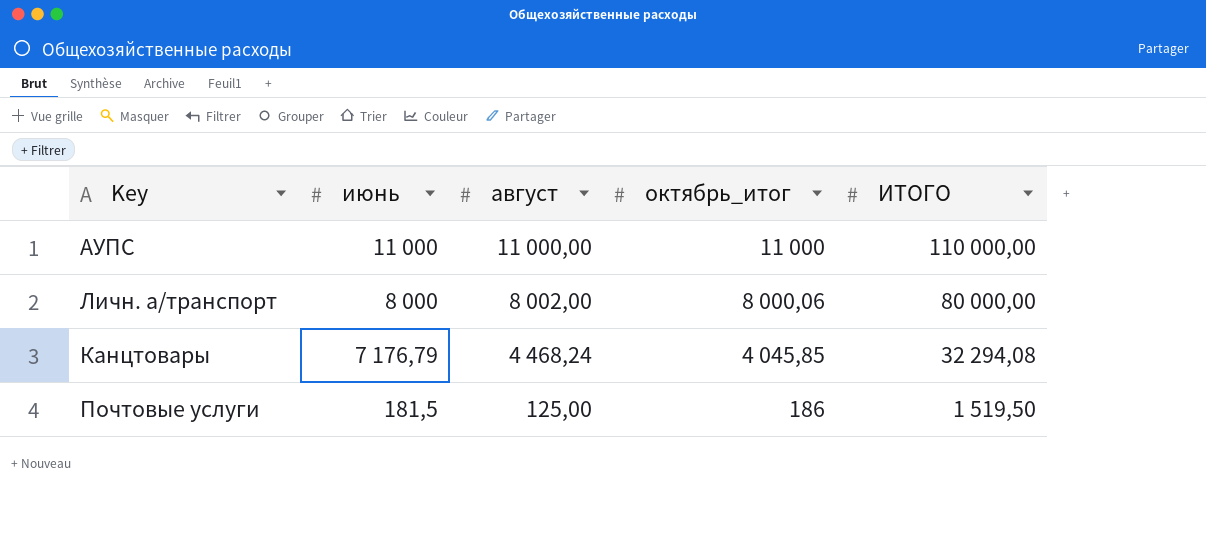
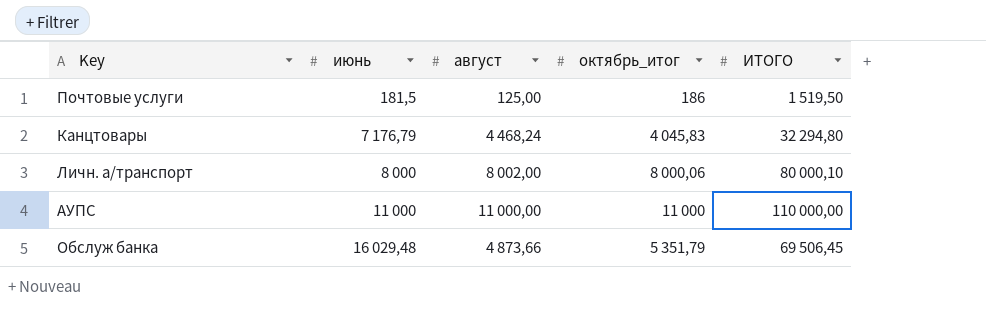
row order: июнь descending -> июнь ascending
Канцтовары | октябрь_итог: 4 045,85 -> 4 045,83
Канцтовары | ИТОГО: 32 294,08 -> 32 294,80
Личн. а/транспорт | ИТОГО: 80 000,00 -> 80 000,10
row Обслуж банка: none -> 16 029,48 | 4 873,66 | 5 351,79 | 69 506,45

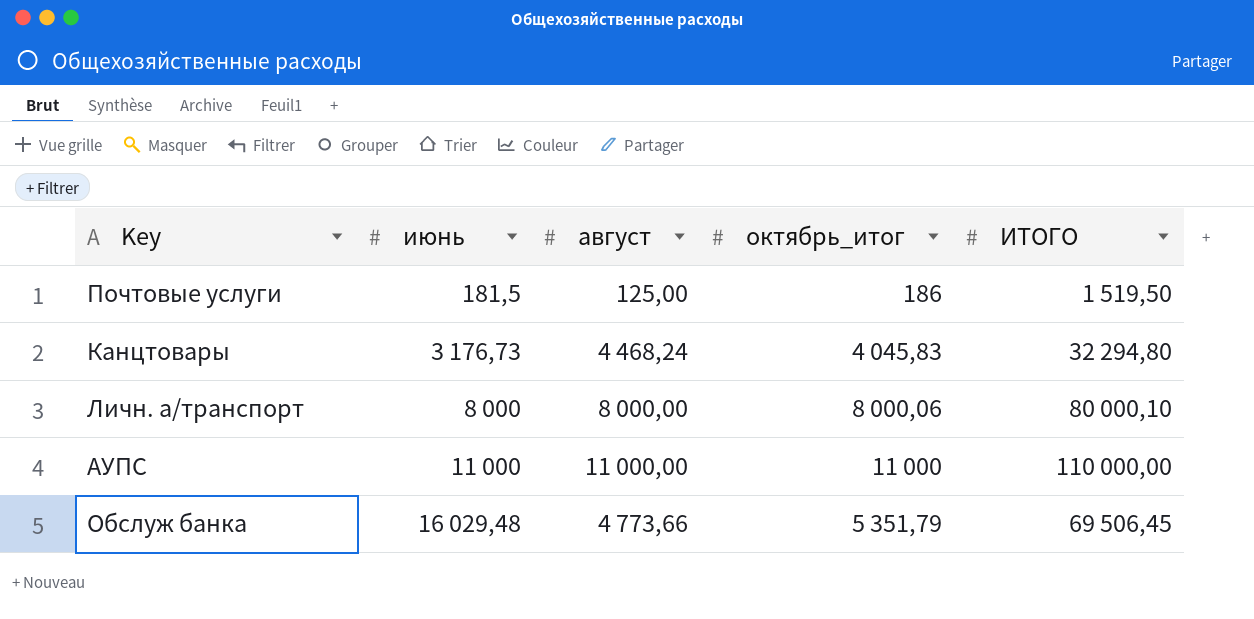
Канцтовары | июнь: 7 176,79 -> 3 176,73
Личн. а/транспорт | август: 8 002,00 -> 8 000,00
Обслуж банка | август: 4 873,66 -> 4 773,66

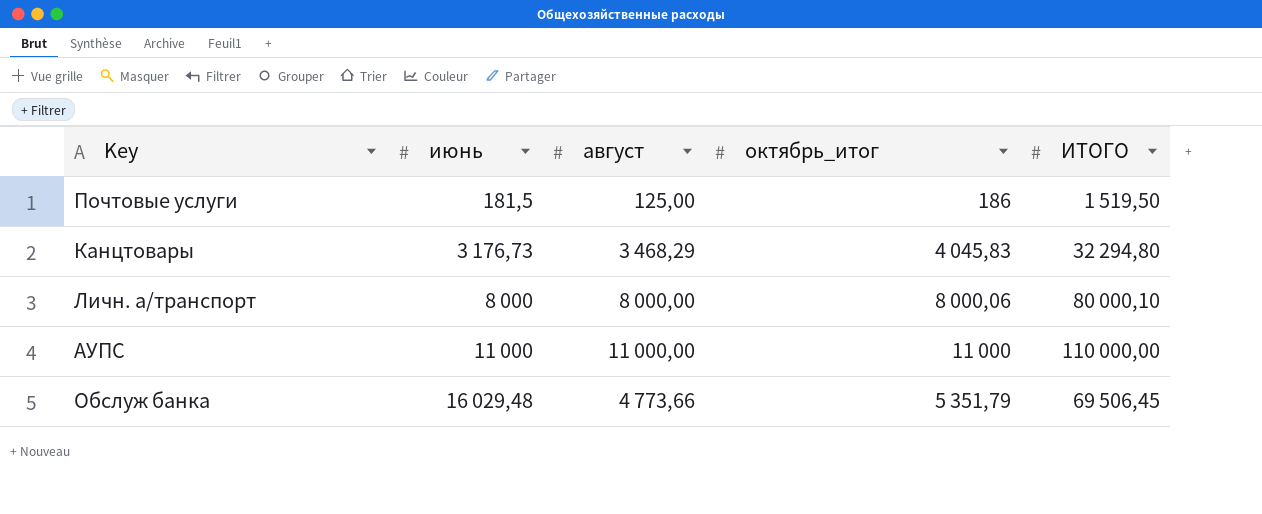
Канцтовары | август: 4 468,24 -> 3 468,29

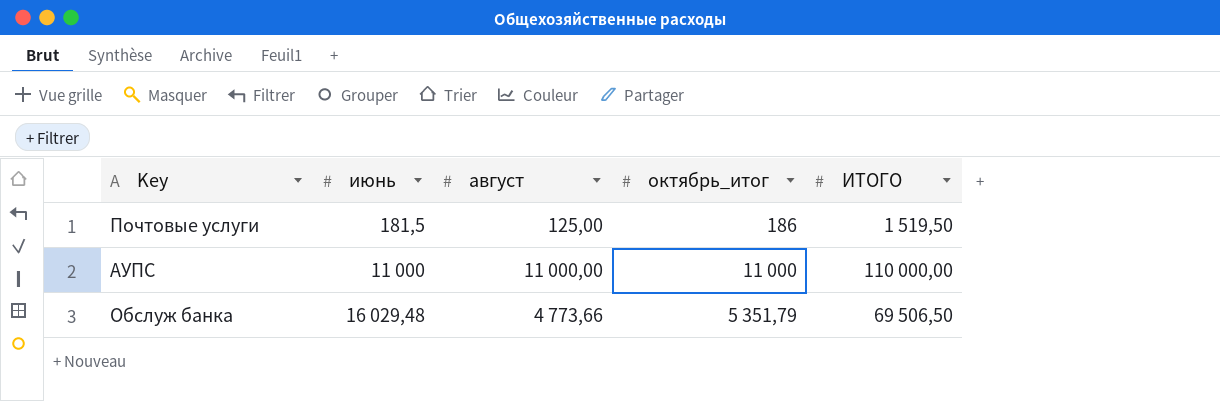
row Канцтовары: 3 176,73 | 3 468,29 | 4 045,83 | 32 294,80 -> none
row Личн. а/транспорт: 8 000 | 8 000,00 | 8 000,06 | 80 000,10 -> none
Обслуж банка | ИТОГО: 69 506,45 -> 69 506,50

